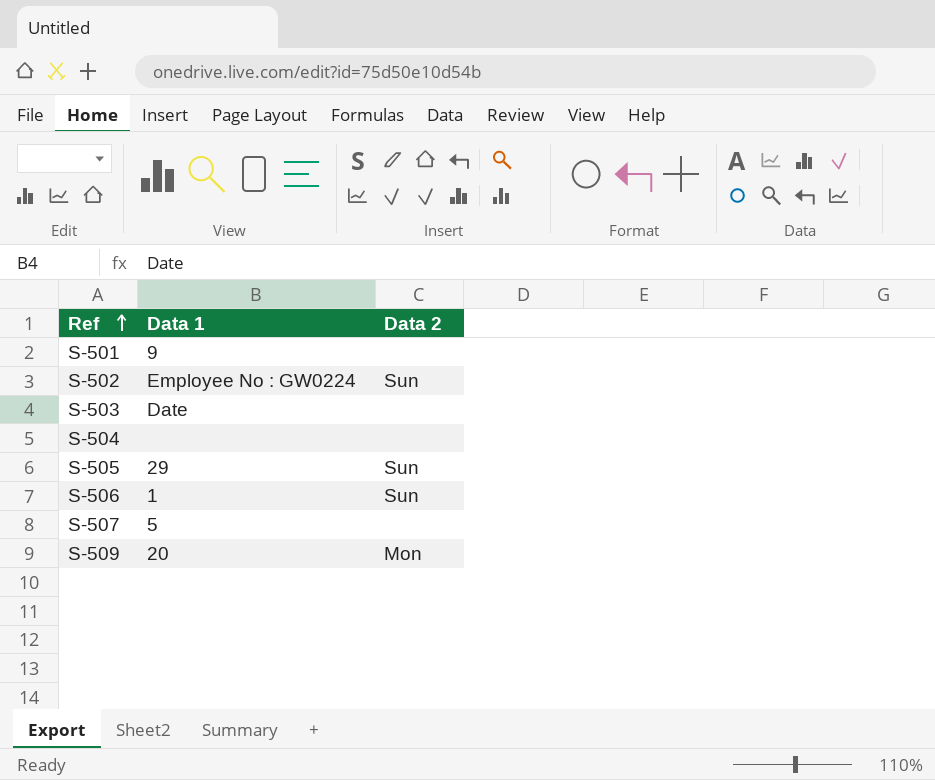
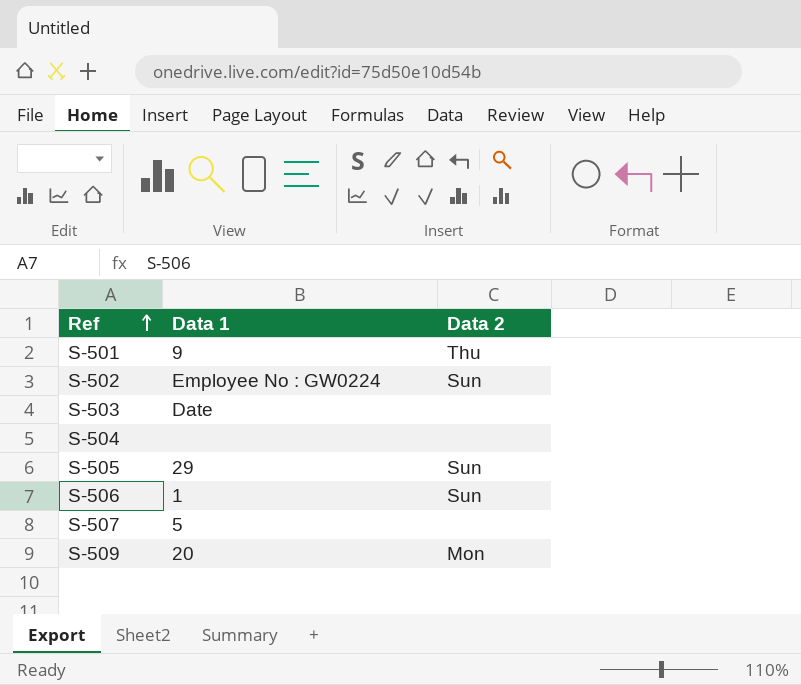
S-501 | Data 2: none -> Thu

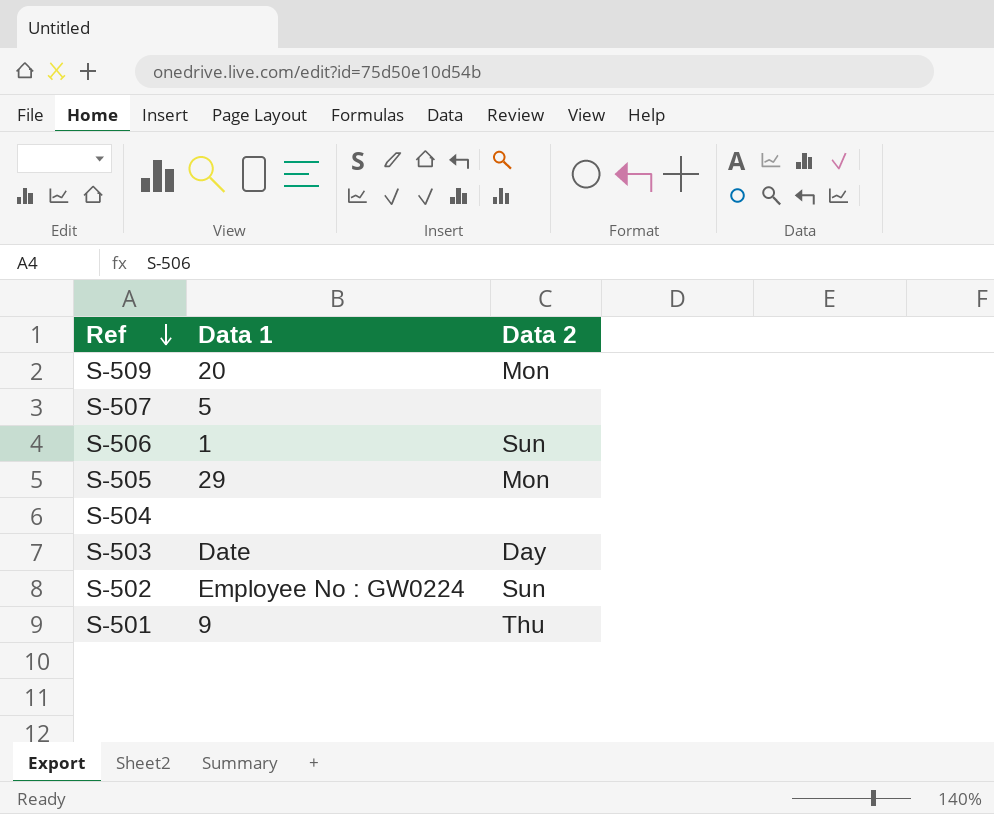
row order: Ref ascending -> Ref descending
S-505 | Data 2: Sun -> Mon
S-503 | Data 2: none -> Day

